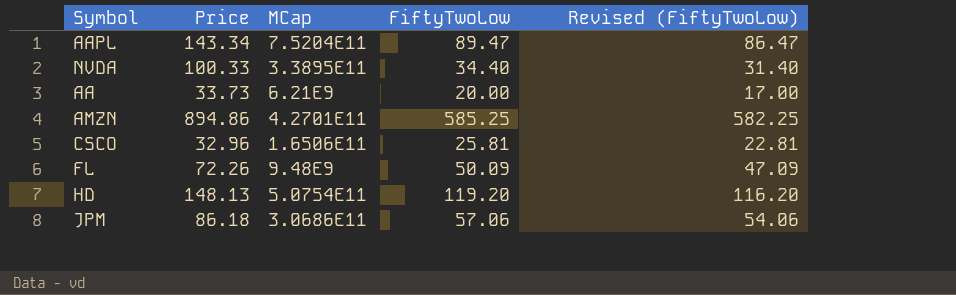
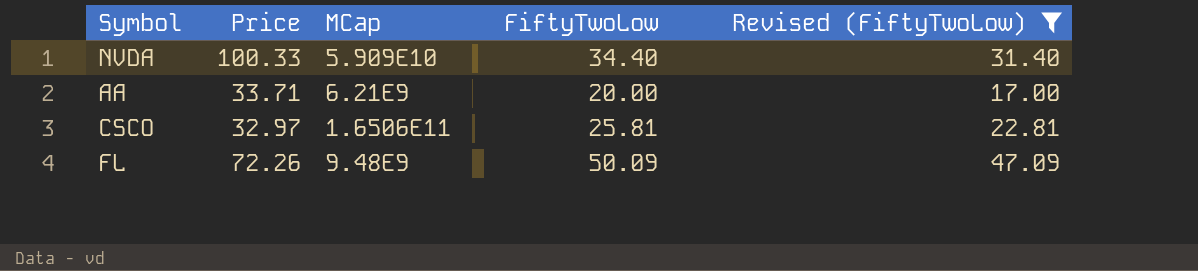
filter: none -> Revised (FiftyTwoLow) <= 47.09
NVDA | MCap: 3.3895E11 -> 5.909E10
AA | Price: 33.73 -> 33.71
CSCO | Price: 32.96 -> 32.97

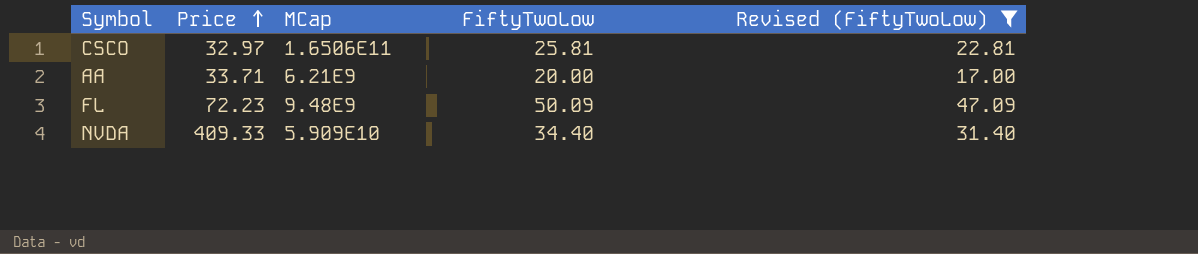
row order: none -> Price ascending
FL | Price: 72.26 -> 72.23
NVDA | Price: 100.33 -> 409.33

